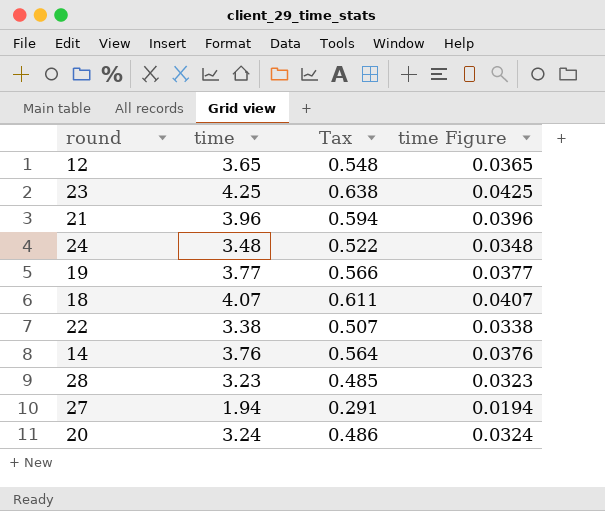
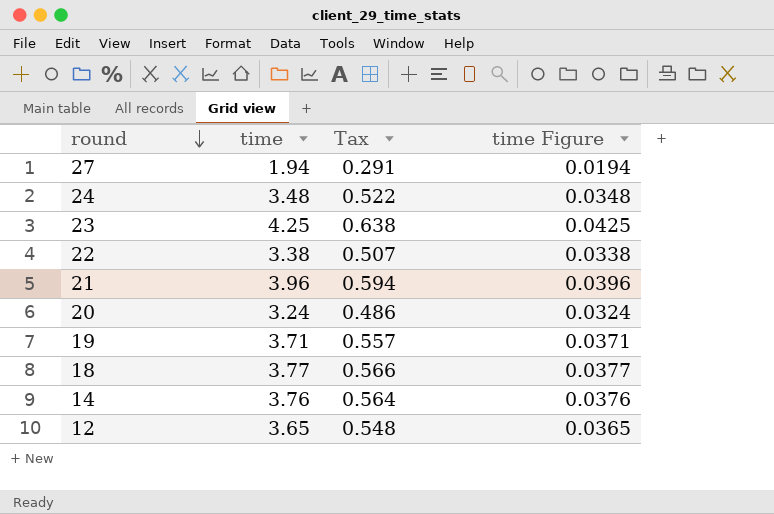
row order: none -> round descending
row 28: 3.23 | 0.485 | 0.0323 -> none
19 | time: 3.77 -> 3.71
19 | Tax: 0.566 -> 0.557
19 | time Figure: 0.0377 -> 0.0371
18 | time: 4.07 -> 3.77
18 | Tax: 0.611 -> 0.566
18 | time Figure: 0.0407 -> 0.0377

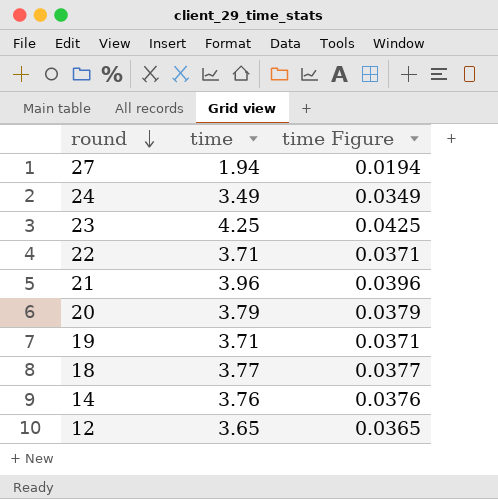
column Tax | formula: [time] * 0.15 -> none
24 | time: 3.48 -> 3.49
24 | time Figure: 0.0348 -> 0.0349
22 | time: 3.38 -> 3.71
22 | time Figure: 0.0338 -> 0.0371
20 | time: 3.24 -> 3.79
20 | time Figure: 0.0324 -> 0.0379

